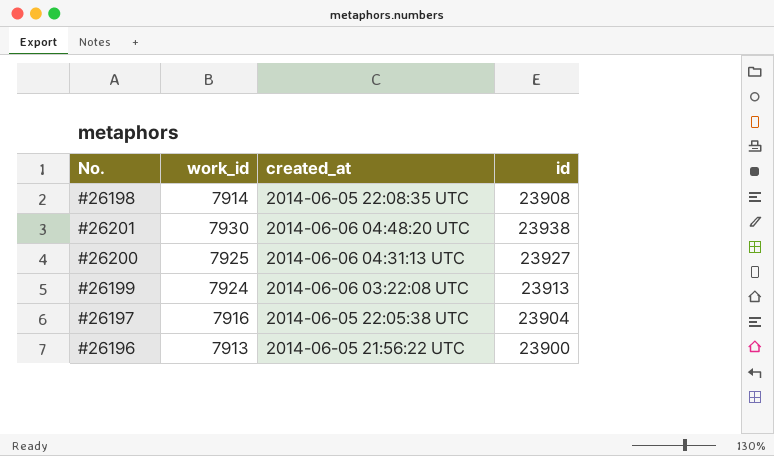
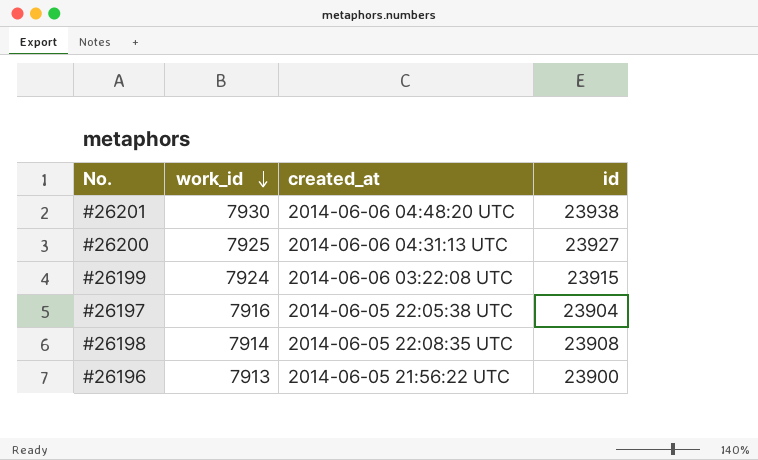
row order: none -> work_id descending
#26199 | id: 23913 -> 23915

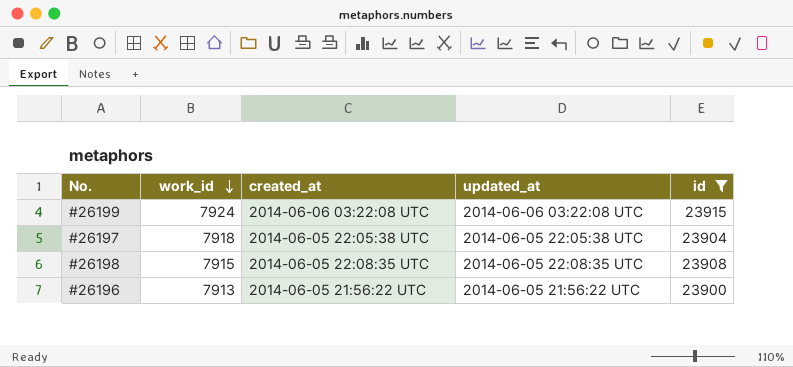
filter: none -> id <= 23915
column updated_at | position: none -> 4
#26197 | work_id: 7916 -> 7918
#26198 | work_id: 7914 -> 7915

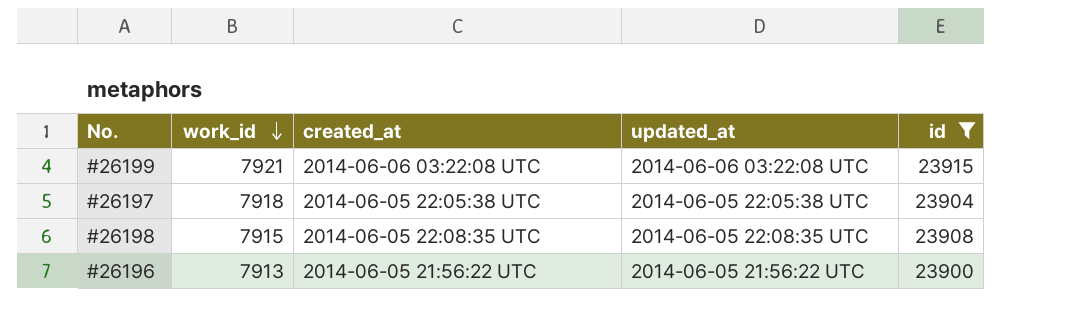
#26199 | work_id: 7924 -> 7921

